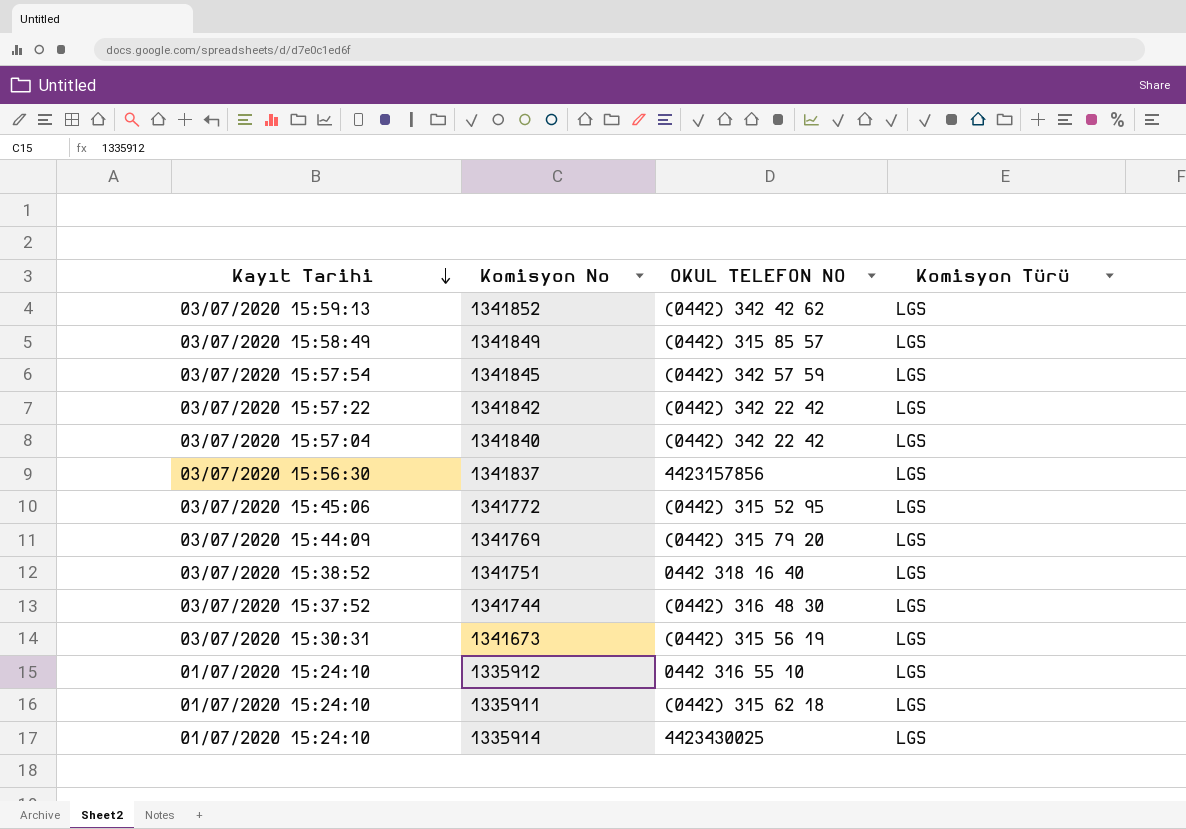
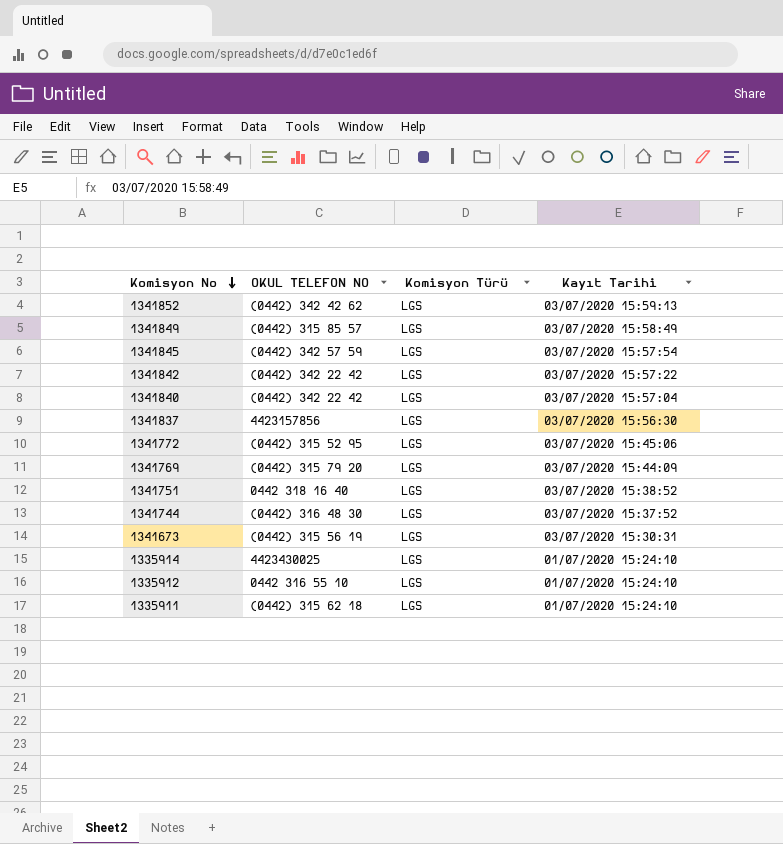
row order: Kayıt Tarihi descending -> Komisyon No descending
column Kayıt Tarihi | position: 1 -> 4

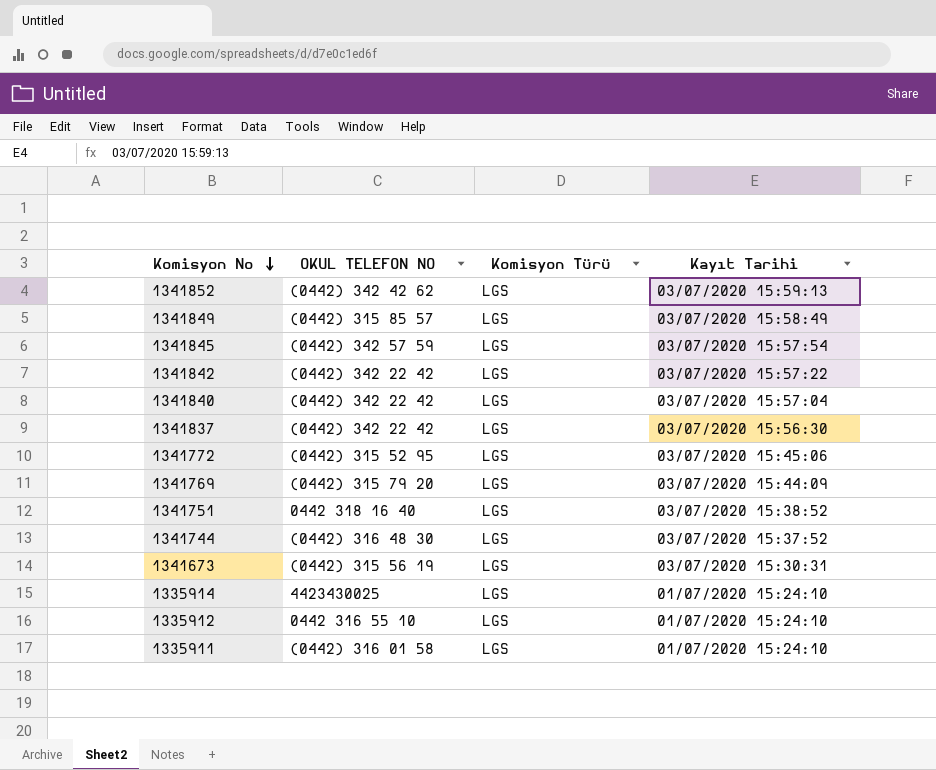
1341837 | OKUL TELEFON NO: 4423157856 -> (0442) 342 22 42
1335911 | OKUL TELEFON NO: (0442) 315 62 18 -> (0442) 316 01 58

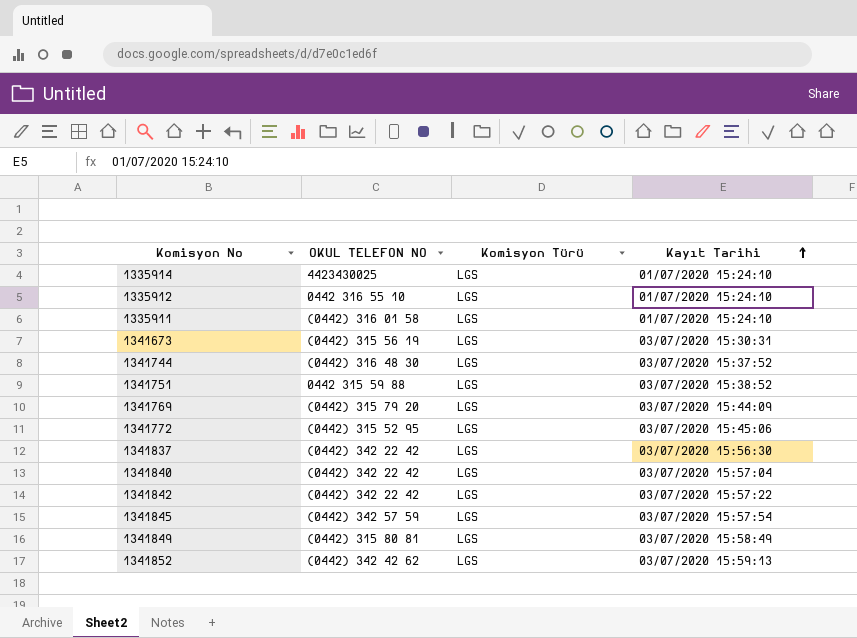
row order: Komisyon No descending -> Kayıt Tarihi ascending
1341751 | OKUL TELEFON NO: 0442 318 16 40 -> 0442 315 59 88
1341849 | OKUL TELEFON NO: (0442) 315 85 57 -> (0442) 315 80 81

